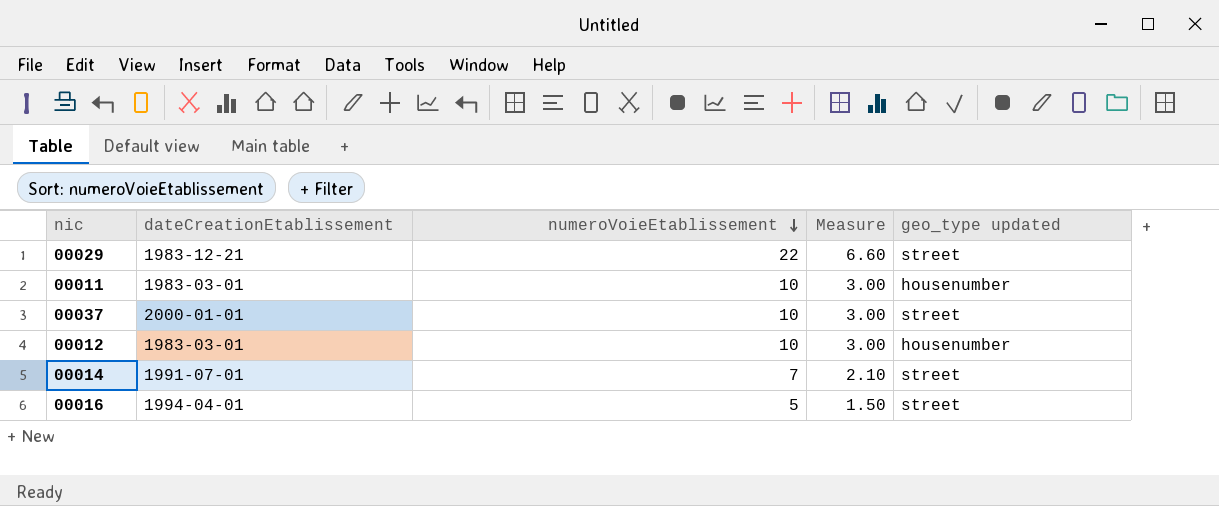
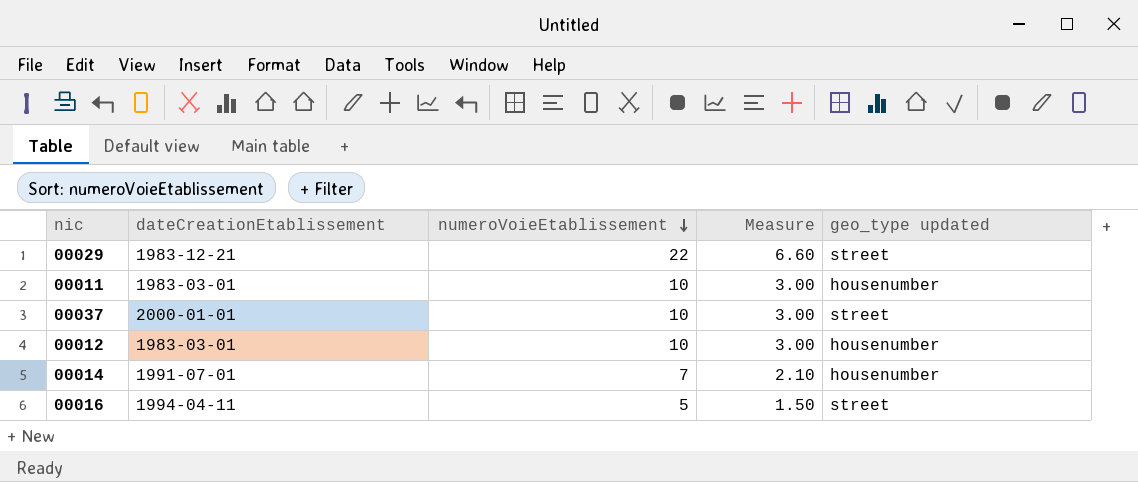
00014 | geo_type updated: street -> housenumber
00016 | dateCreationEtablissement: 1994-04-01 -> 1994-04-11

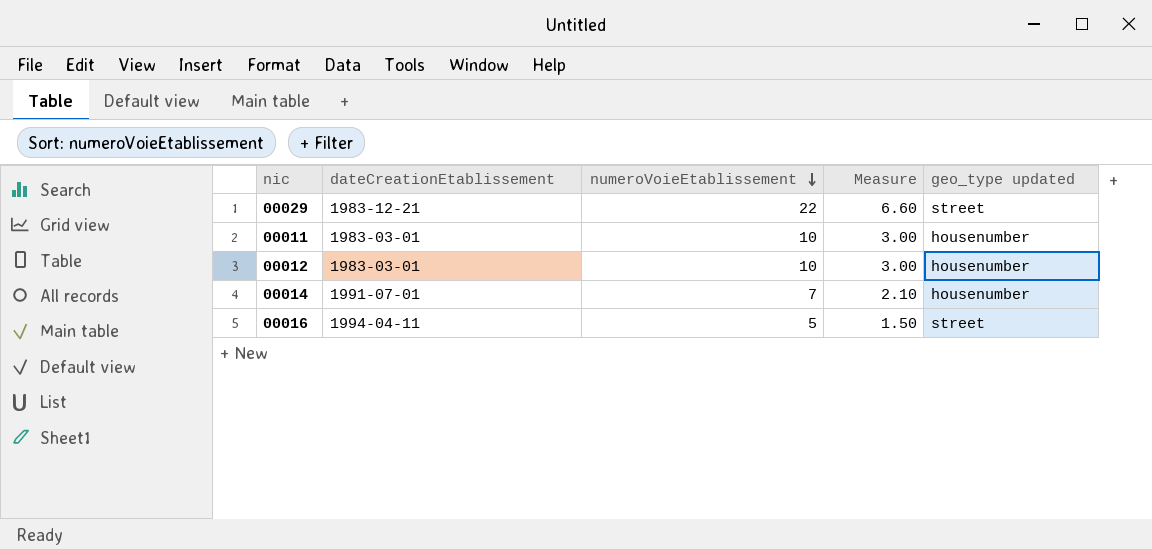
row 00037: 2000-01-01 | 10 | 3.00 | street -> none

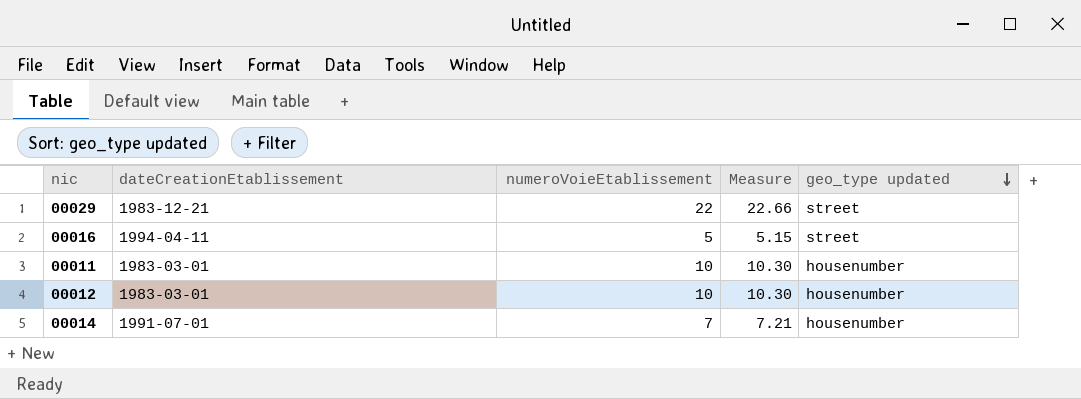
row order: numeroVoieEtablissement descending -> geo_type updated descending
column Measure | formula: [numeroVoieEtablissement] * 0.3 -> [numeroVoieEtablissement] * 1.03

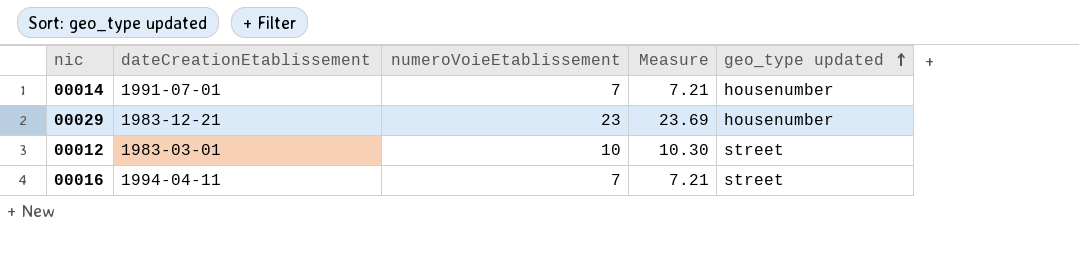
row order: geo_type updated descending -> geo_type updated ascending
row 00011: 1983-03-01 | 10 | 10.30 | housenumber -> none
00029 | numeroVoieEtablissement: 22 -> 23
00029 | Measure: 22.66 -> 23.69
00029 | geo_type updated: street -> housenumber
00012 | geo_type updated: housenumber -> street
00016 | numeroVoieEtablissement: 5 -> 7
00016 | Measure: 5.15 -> 7.21

